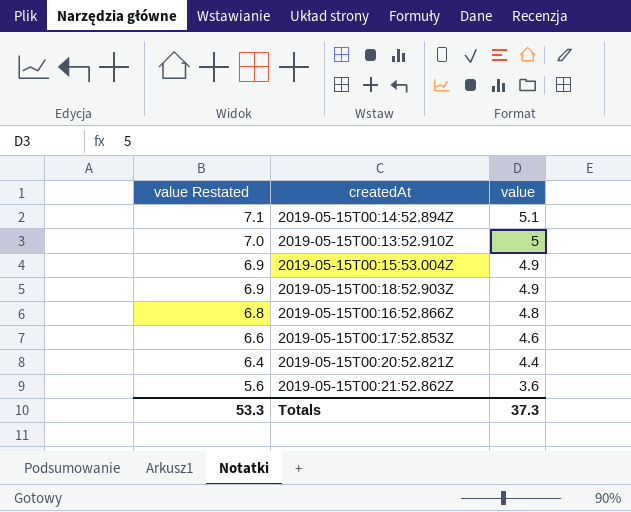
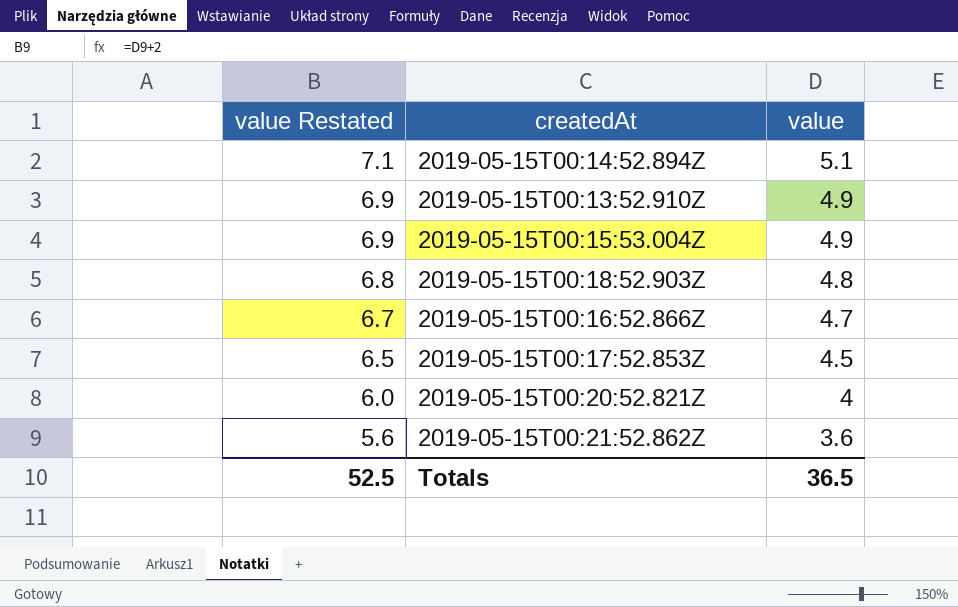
2019-05-15T00:13:52.910Z | value Restated: 7.0 -> 6.9
2019-05-15T00:13:52.910Z | value: 5 -> 4.9
2019-05-15T00:18:52.903Z | value Restated: 6.9 -> 6.8
2019-05-15T00:18:52.903Z | value: 4.9 -> 4.8
2019-05-15T00:16:52.866Z | value Restated: 6.8 -> 6.7
2019-05-15T00:16:52.866Z | value: 4.8 -> 4.7
2019-05-15T00:17:52.853Z | value Restated: 6.6 -> 6.5
2019-05-15T00:17:52.853Z | value: 4.6 -> 4.5
2019-05-15T00:20:52.821Z | value Restated: 6.4 -> 6.0
2019-05-15T00:20:52.821Z | value: 4.4 -> 4
Totals | value Restated: 53.3 -> 52.5
Totals | value: 37.3 -> 36.5

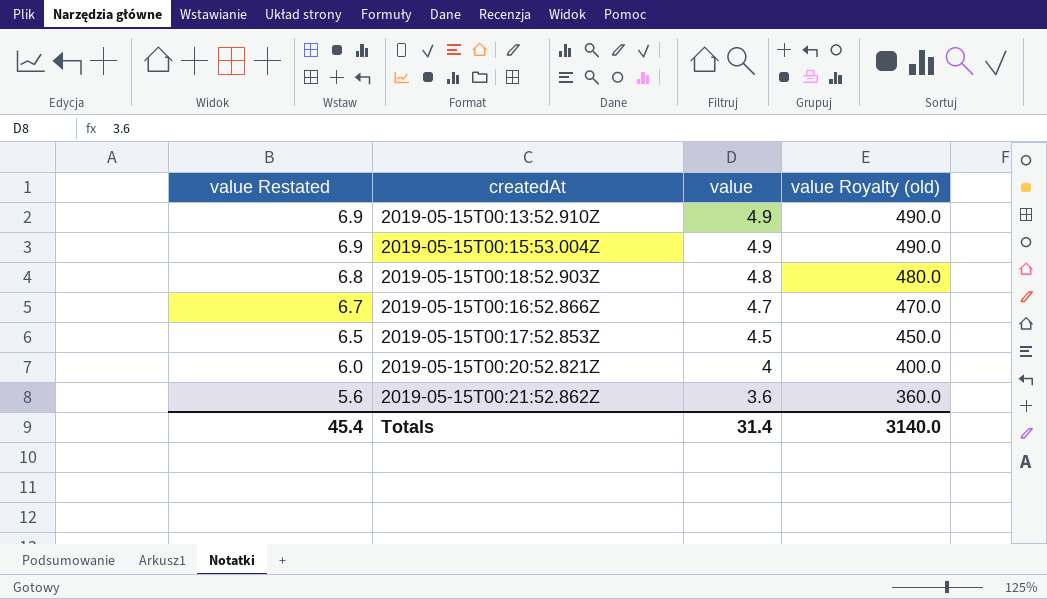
column value Royalty (old) | formula: none -> [value] * 100
row 2019-05-15T00:14:52.894Z: 7.1 | 5.1 -> none
Totals | value Restated: 52.5 -> 45.4
Totals | value: 36.5 -> 31.4

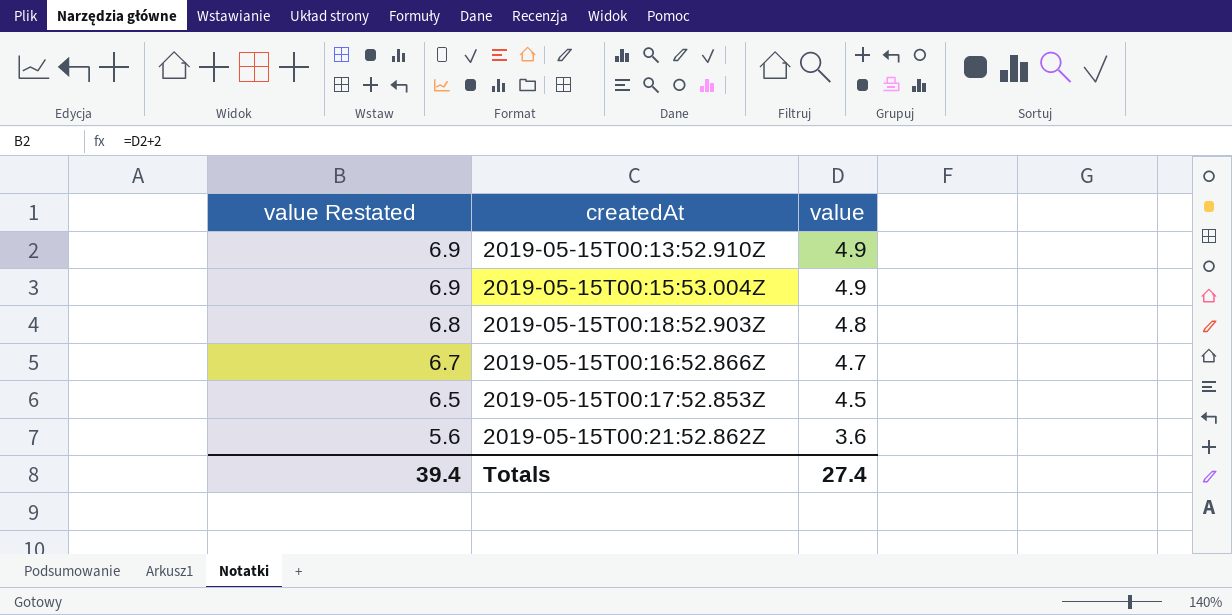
column value Royalty (old) | formula: [value] * 100 -> none
row 2019-05-15T00:20:52.821Z: 6.0 | 4 | 400.0 -> none
Totals | value Restated: 45.4 -> 39.4
Totals | value: 31.4 -> 27.4

